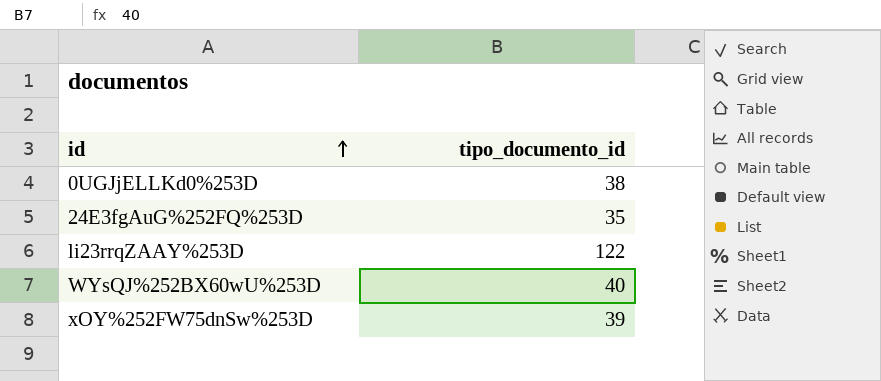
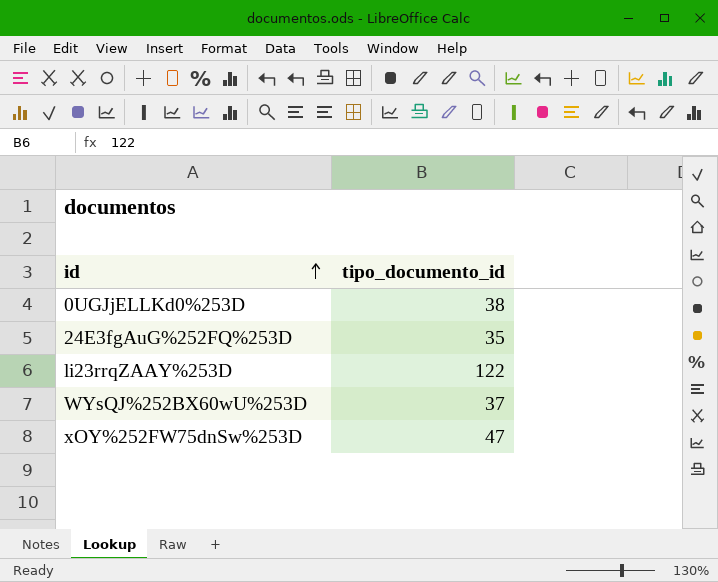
WYsQJ%252BX60wU%253D | tipo_documento_id: 40 -> 37
xOY%252FW75dnSw%253D | tipo_documento_id: 39 -> 47

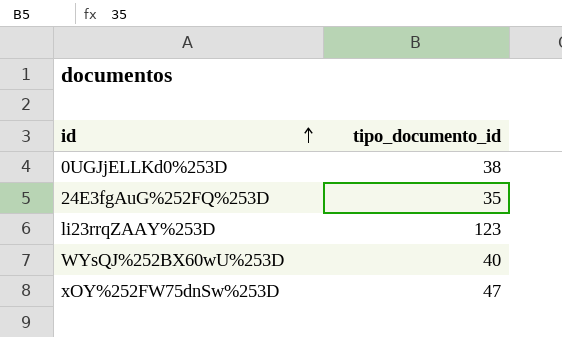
li23rrqZAAY%253D | tipo_documento_id: 122 -> 123
WYsQJ%252BX60wU%253D | tipo_documento_id: 37 -> 40

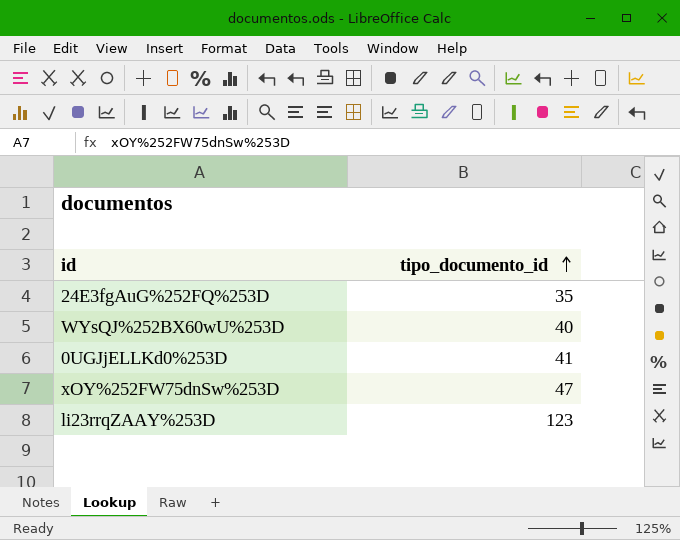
row order: id ascending -> tipo_documento_id ascending
0UGJjELLKd0%253D | tipo_documento_id: 38 -> 41

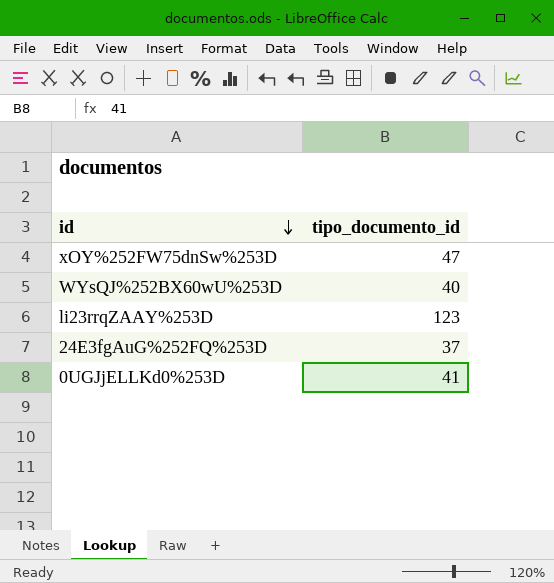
row order: tipo_documento_id ascending -> id descending
24E3fgAuG%252FQ%253D | tipo_documento_id: 35 -> 37

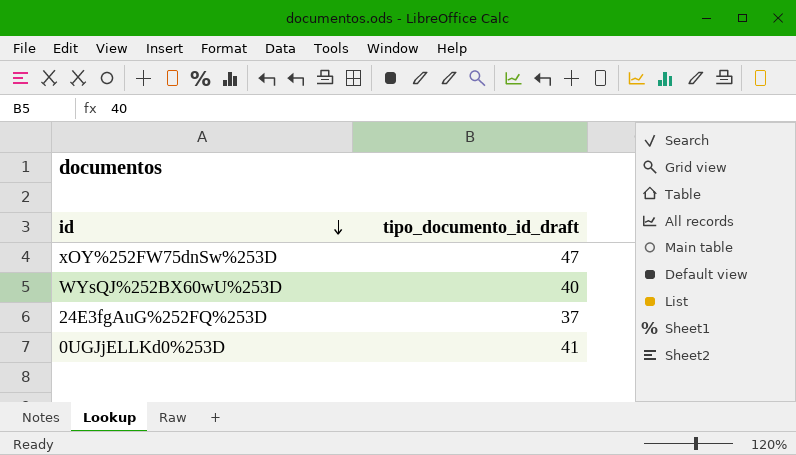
column name: tipo_documento_id -> tipo_documento_id_draft
row li23rrqZAAY%253D: 123 -> none

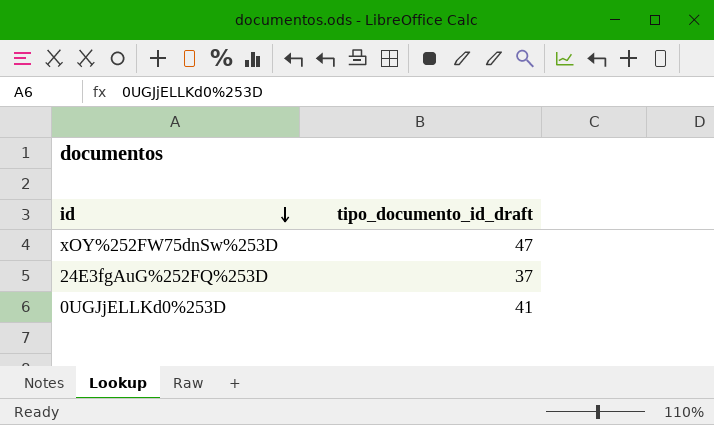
row WYsQJ%252BX60wU%253D: 40 -> none

